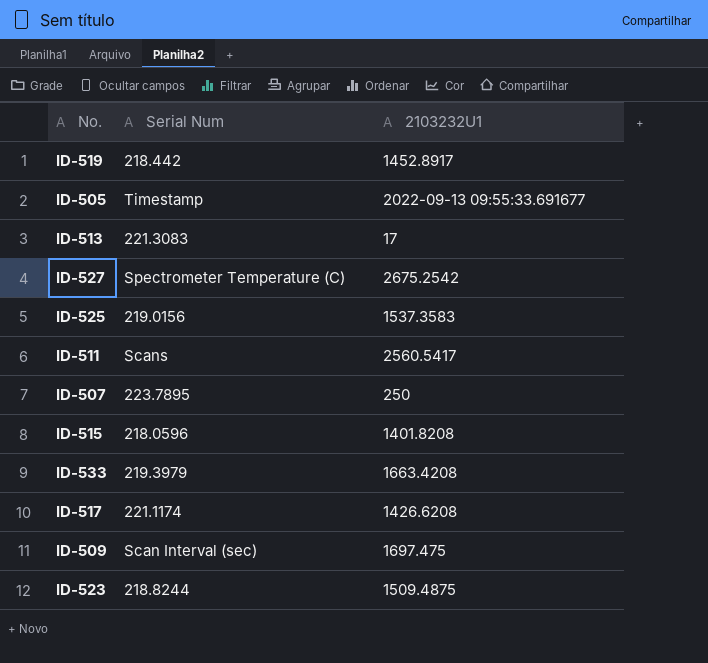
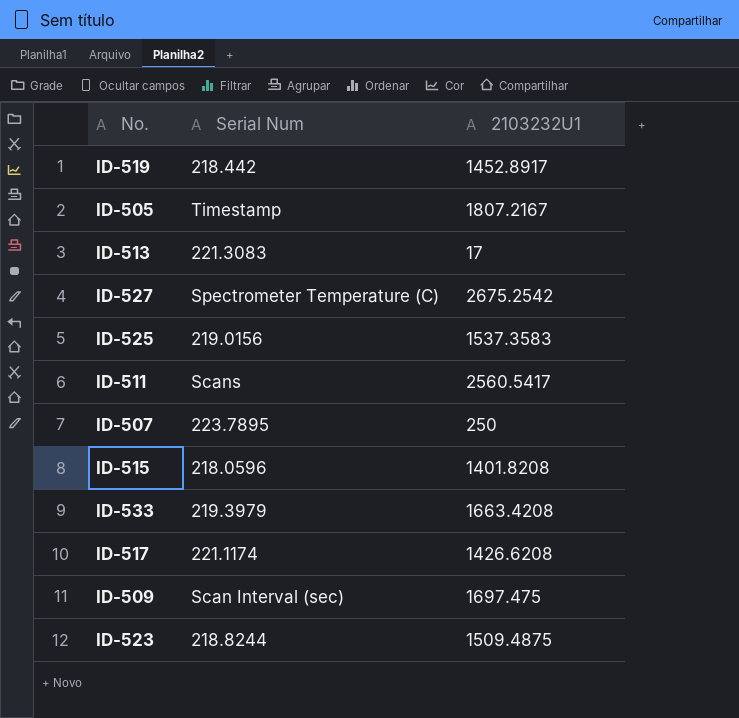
ID-505 | 2103232U1: 2022-09-13 09:55:33.691677 -> 1807.2167

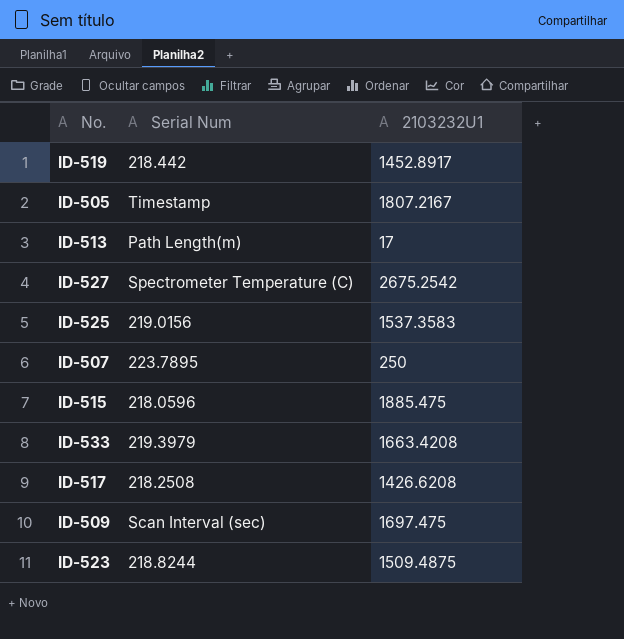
row ID-511: Scans | 2560.5417 -> none
ID-513 | Serial Num: 221.3083 -> Path Length(m)
ID-515 | 2103232U1: 1401.8208 -> 1885.475
ID-517 | Serial Num: 221.1174 -> 218.2508

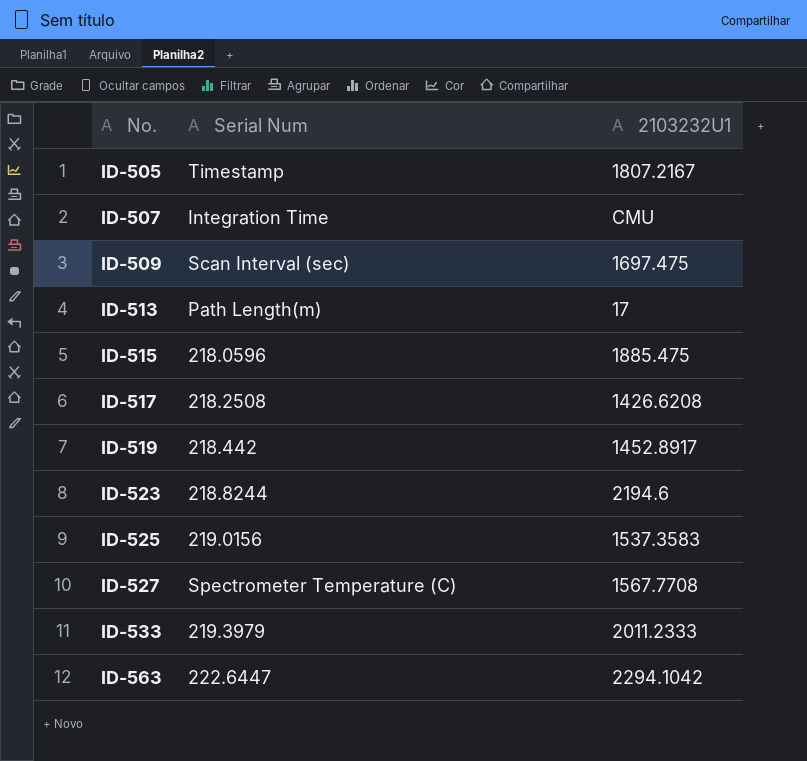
row order: none -> No. ascending
ID-507 | Serial Num: 223.7895 -> Integration Time
ID-507 | 2103232U1: 250 -> CMU
ID-523 | 2103232U1: 1509.4875 -> 2194.6
ID-527 | 2103232U1: 2675.2542 -> 1567.7708
ID-533 | 2103232U1: 1663.4208 -> 2011.2333
row ID-563: none -> 222.6447 | 2294.1042

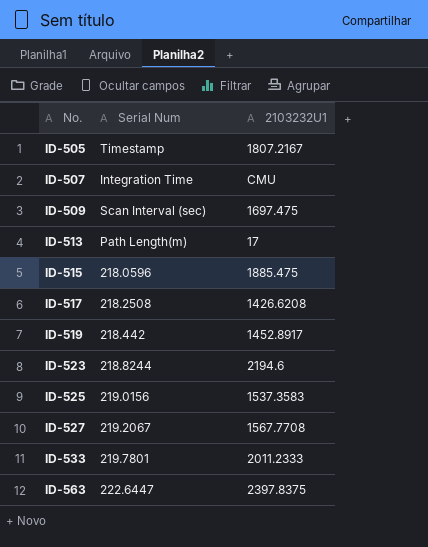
ID-527 | Serial Num: Spectrometer Temperature (C) -> 219.2067
ID-533 | Serial Num: 219.3979 -> 219.7801
ID-563 | 2103232U1: 2294.1042 -> 2397.8375

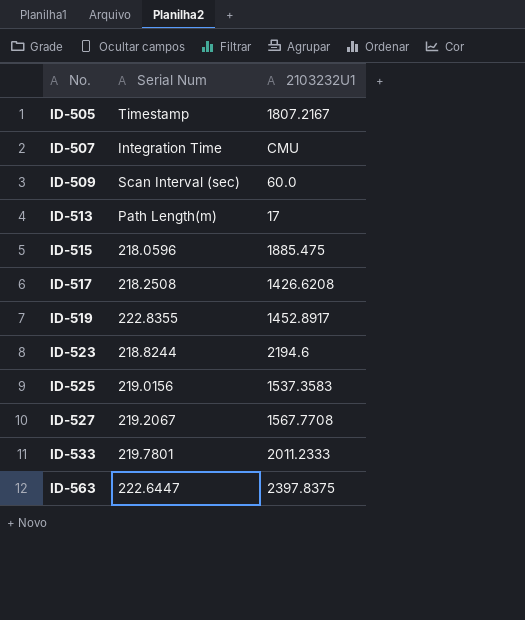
ID-509 | 2103232U1: 1697.475 -> 60.0
ID-519 | Serial Num: 218.442 -> 222.8355

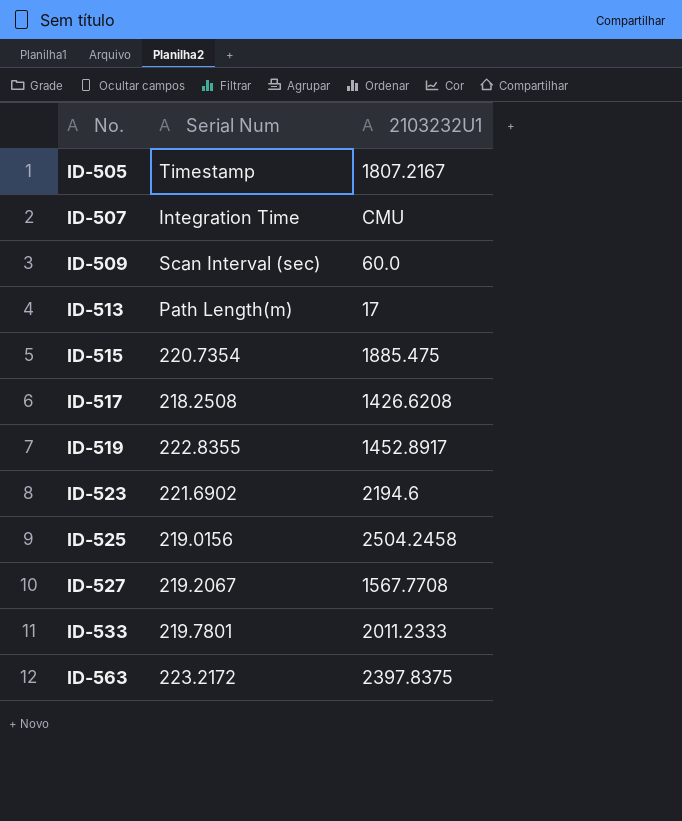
ID-515 | Serial Num: 218.0596 -> 220.7354
ID-523 | Serial Num: 218.8244 -> 221.6902
ID-525 | 2103232U1: 1537.3583 -> 2504.2458
ID-563 | Serial Num: 222.6447 -> 223.2172

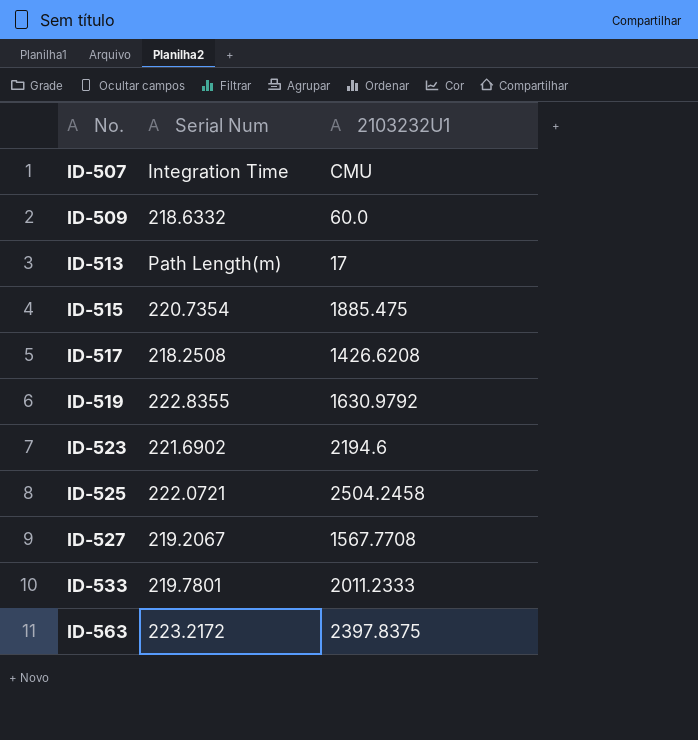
row ID-505: Timestamp | 1807.2167 -> none
ID-509 | Serial Num: Scan Interval (sec) -> 218.6332
ID-519 | 2103232U1: 1452.8917 -> 1630.9792
ID-525 | Serial Num: 219.0156 -> 222.0721

